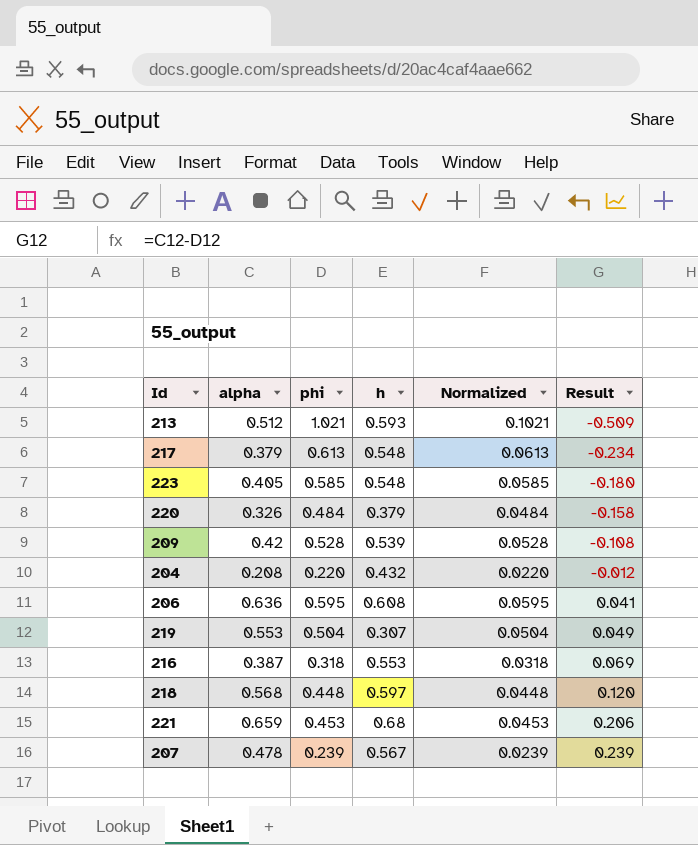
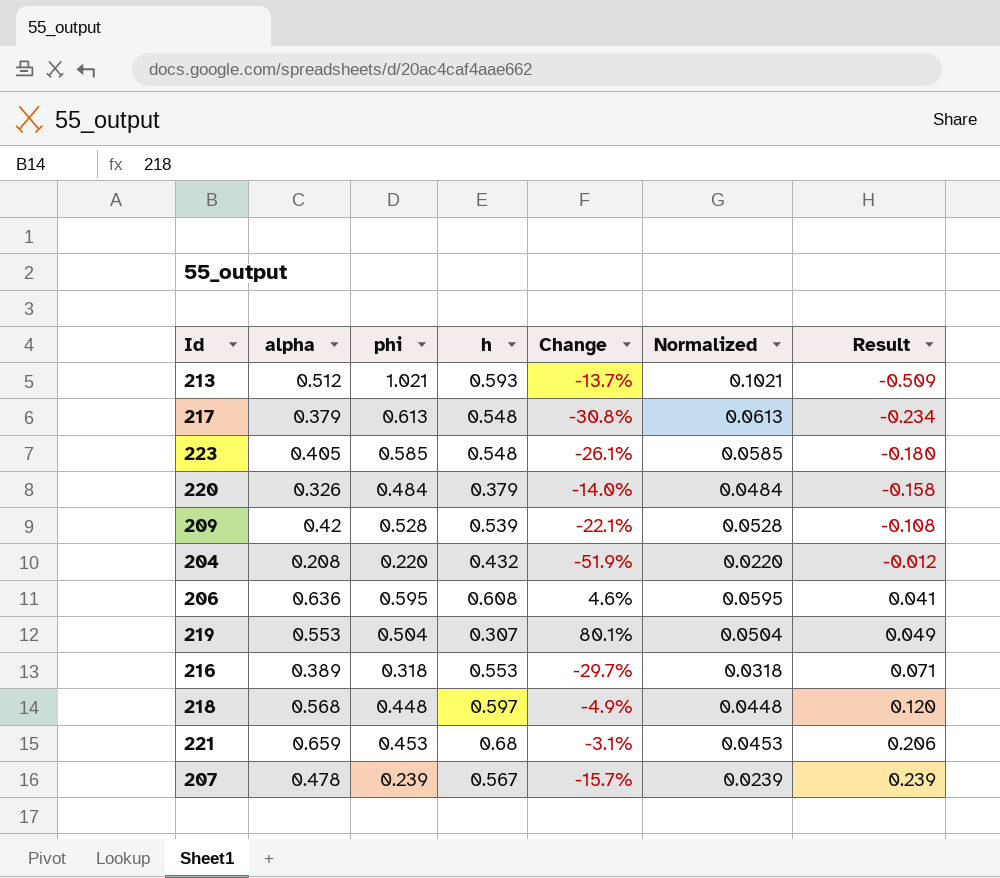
column Change | formula: none -> ([alpha] - [h]) / [h]
216 | alpha: 0.387 -> 0.389
216 | Result: 0.069 -> 0.071

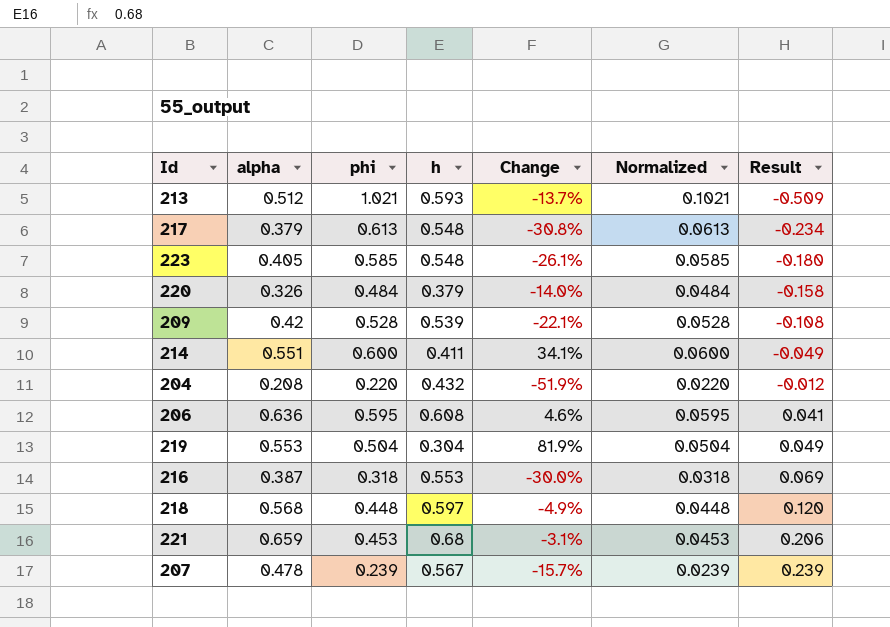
row 214: none -> 0.551 | 0.600 | 0.411 | 34.1% | 0.0600 | -0.049
219 | h: 0.307 -> 0.304
219 | Change: 80.1% -> 81.9%
216 | alpha: 0.389 -> 0.387
216 | Change: -29.7% -> -30.0%
216 | Result: 0.071 -> 0.069

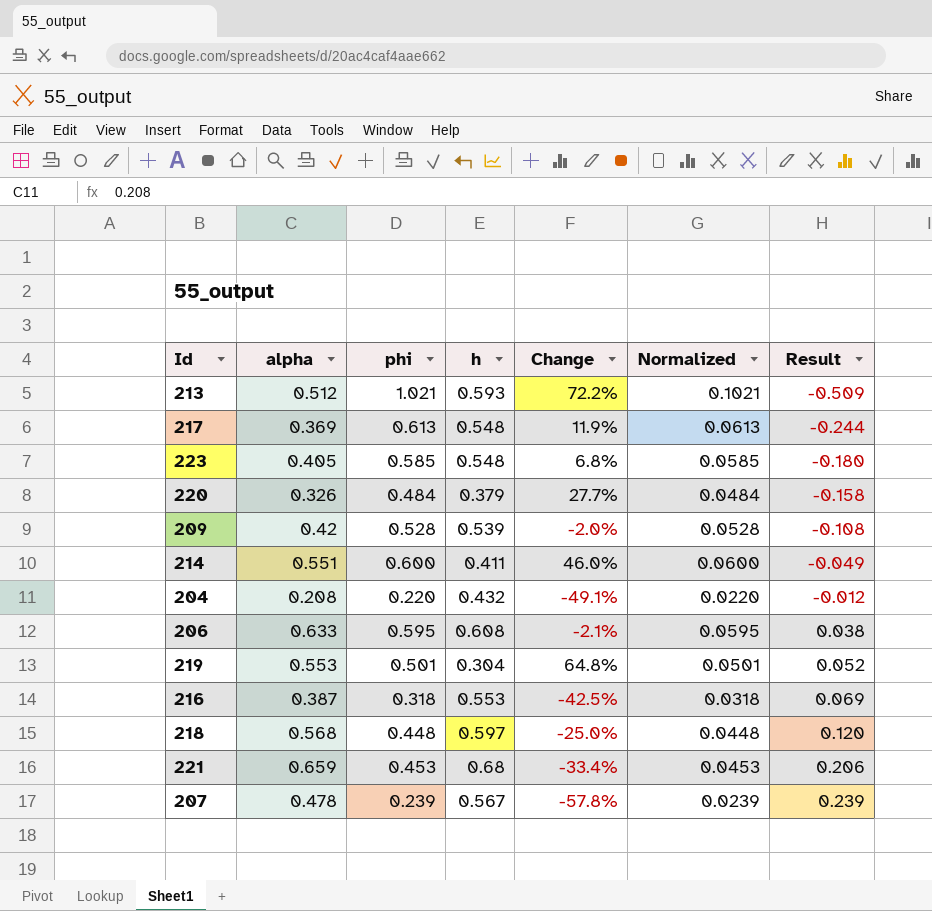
column Change | formula: ([alpha] - [h]) / [h] -> ([phi] - [h]) / [h]
217 | alpha: 0.379 -> 0.369
217 | Result: -0.234 -> -0.244
206 | alpha: 0.636 -> 0.633
206 | Result: 0.041 -> 0.038
219 | phi: 0.504 -> 0.501
219 | Normalized: 0.0504 -> 0.0501
219 | Result: 0.049 -> 0.052

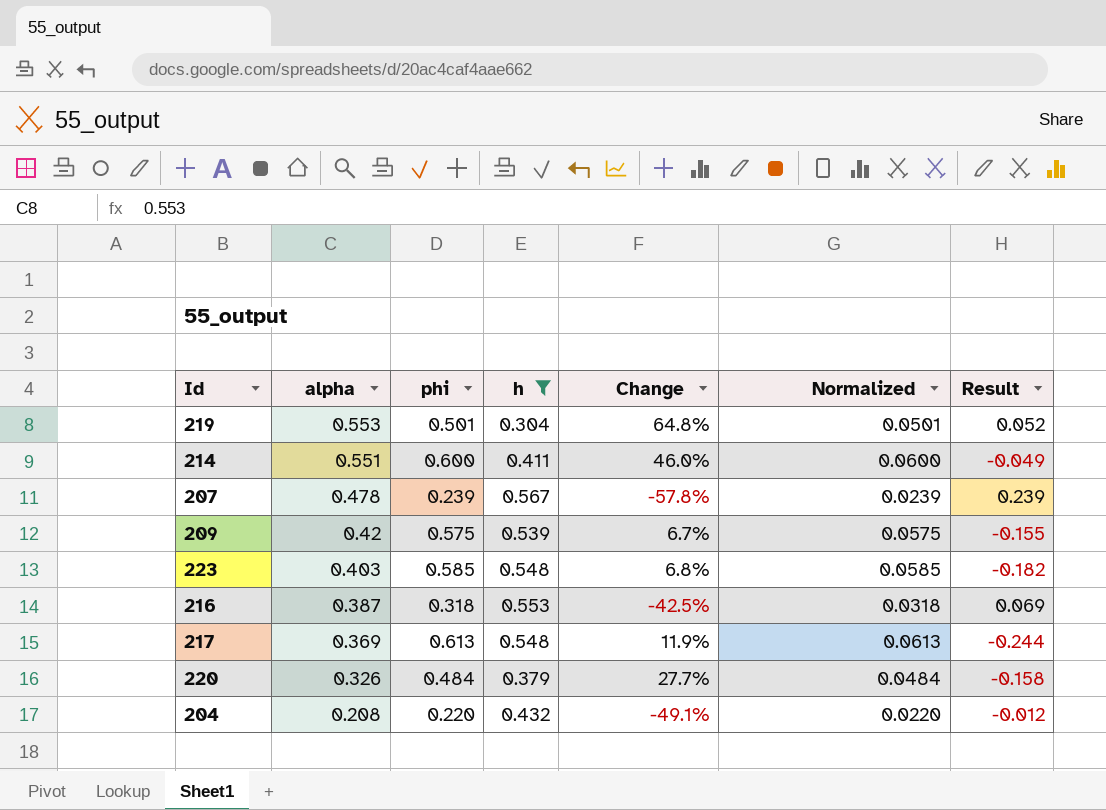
filter: none -> h <= 0.567
row order: Result ascending -> alpha descending
209 | phi: 0.528 -> 0.575
209 | Change: -2.0% -> 6.7%
209 | Normalized: 0.0528 -> 0.0575
209 | Result: -0.108 -> -0.155
223 | alpha: 0.405 -> 0.403
223 | Result: -0.180 -> -0.182

